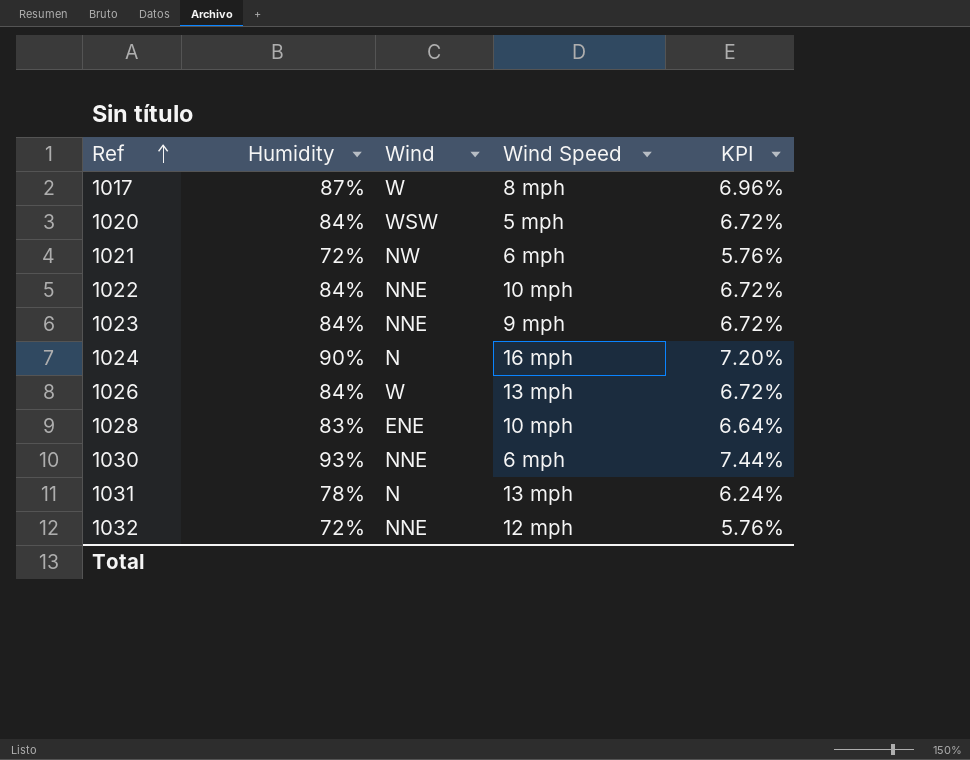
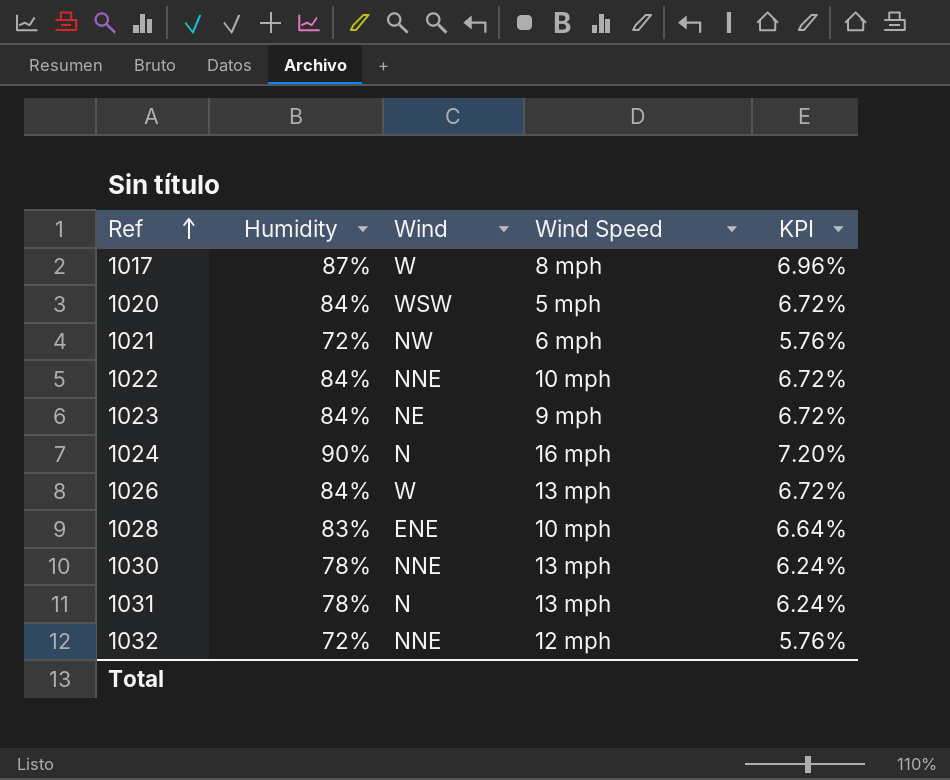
1023 | Wind: NNE -> NE
1030 | Humidity: 93% -> 78%
1030 | Wind Speed: 6 mph -> 13 mph
1030 | KPI: 7.44% -> 6.24%

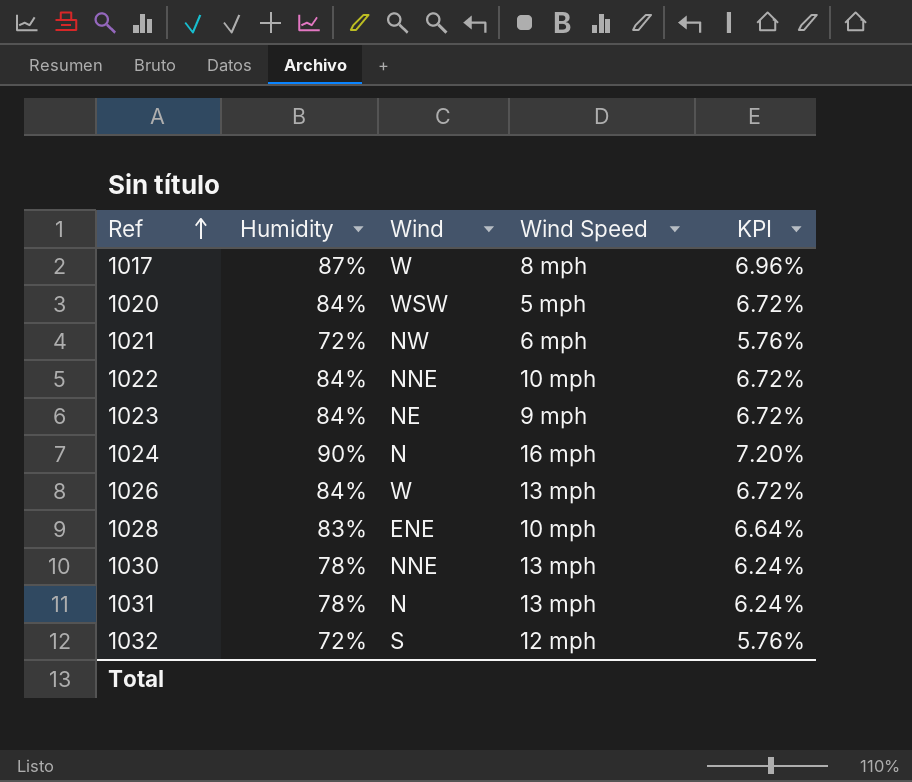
1032 | Wind: NNE -> S

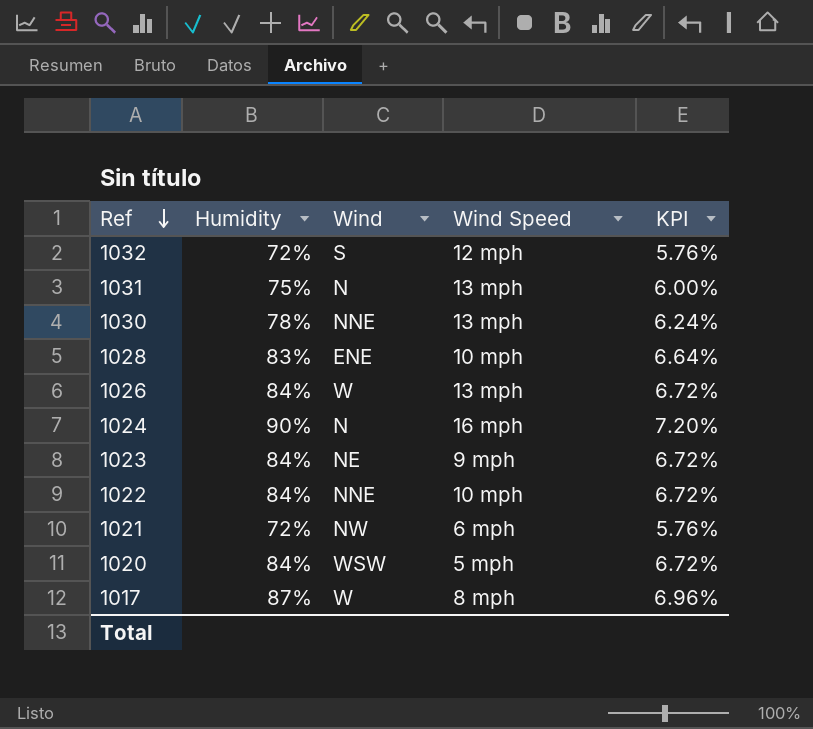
row order: Ref ascending -> Ref descending
1031 | Humidity: 78% -> 75%
1031 | KPI: 6.24% -> 6.00%

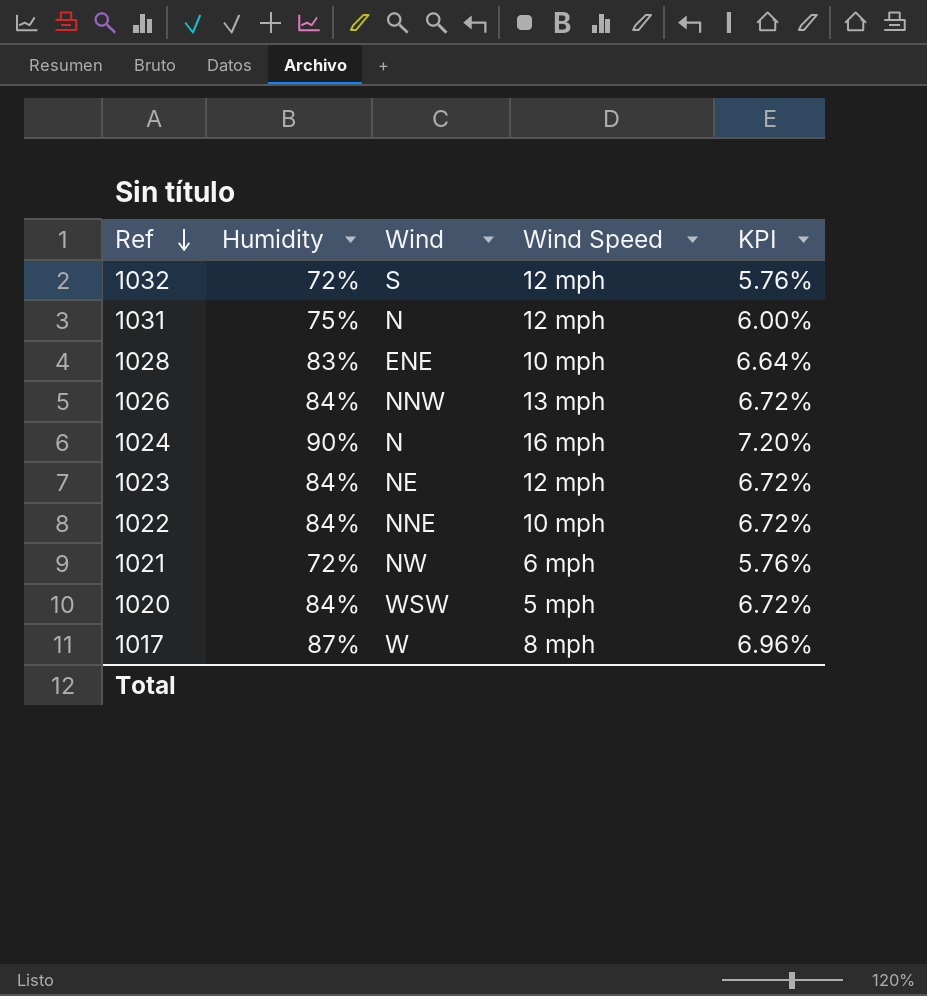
row 1030: 78% | NNE | 13 mph | 6.24% -> none
1031 | Wind Speed: 13 mph -> 12 mph
1026 | Wind: W -> NNW
1023 | Wind Speed: 9 mph -> 12 mph

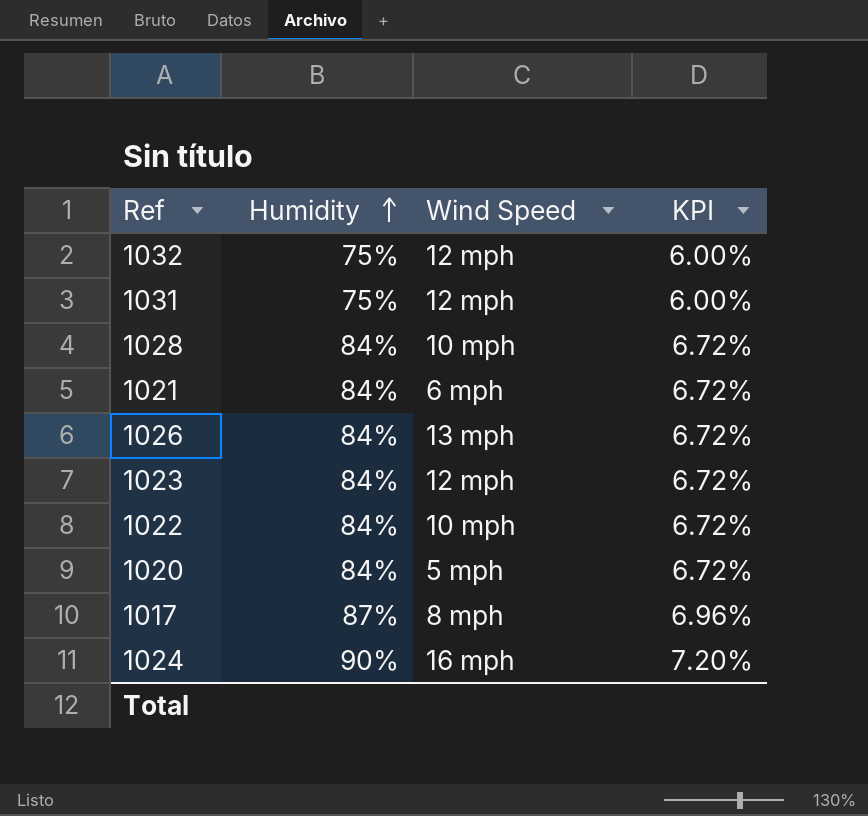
row order: Ref descending -> Humidity ascending
column Wind | position: 3 -> none
1032 | Humidity: 72% -> 75%
1032 | KPI: 5.76% -> 6.00%
1028 | Humidity: 83% -> 84%
1028 | KPI: 6.64% -> 6.72%
1021 | Humidity: 72% -> 84%
1021 | KPI: 5.76% -> 6.72%

